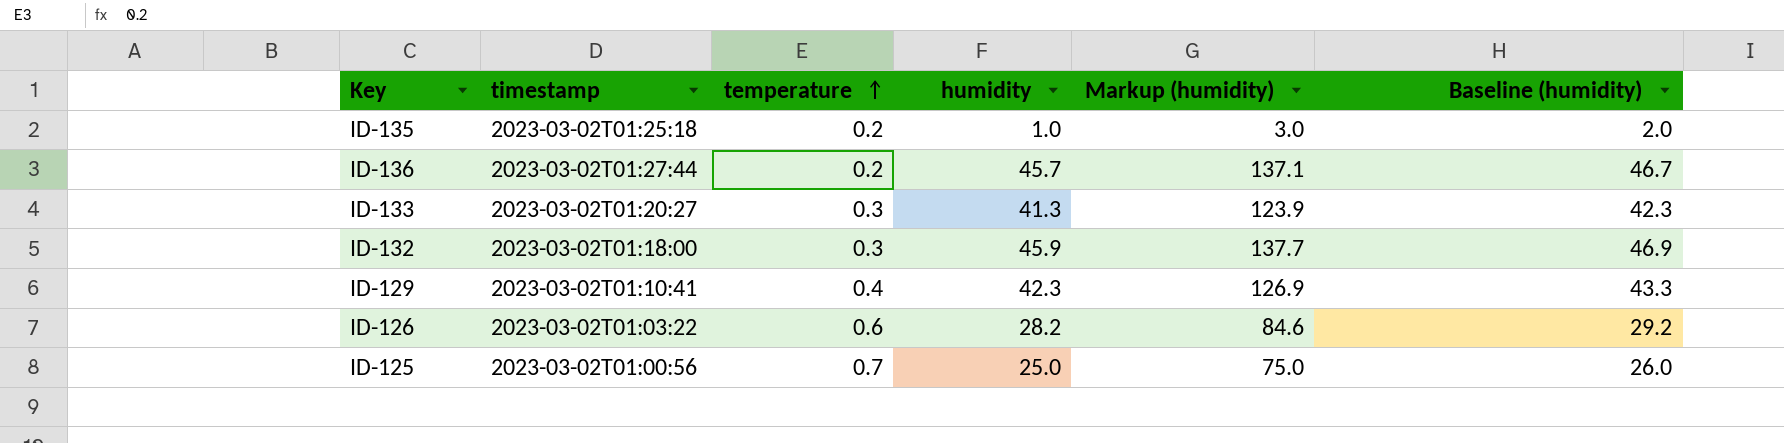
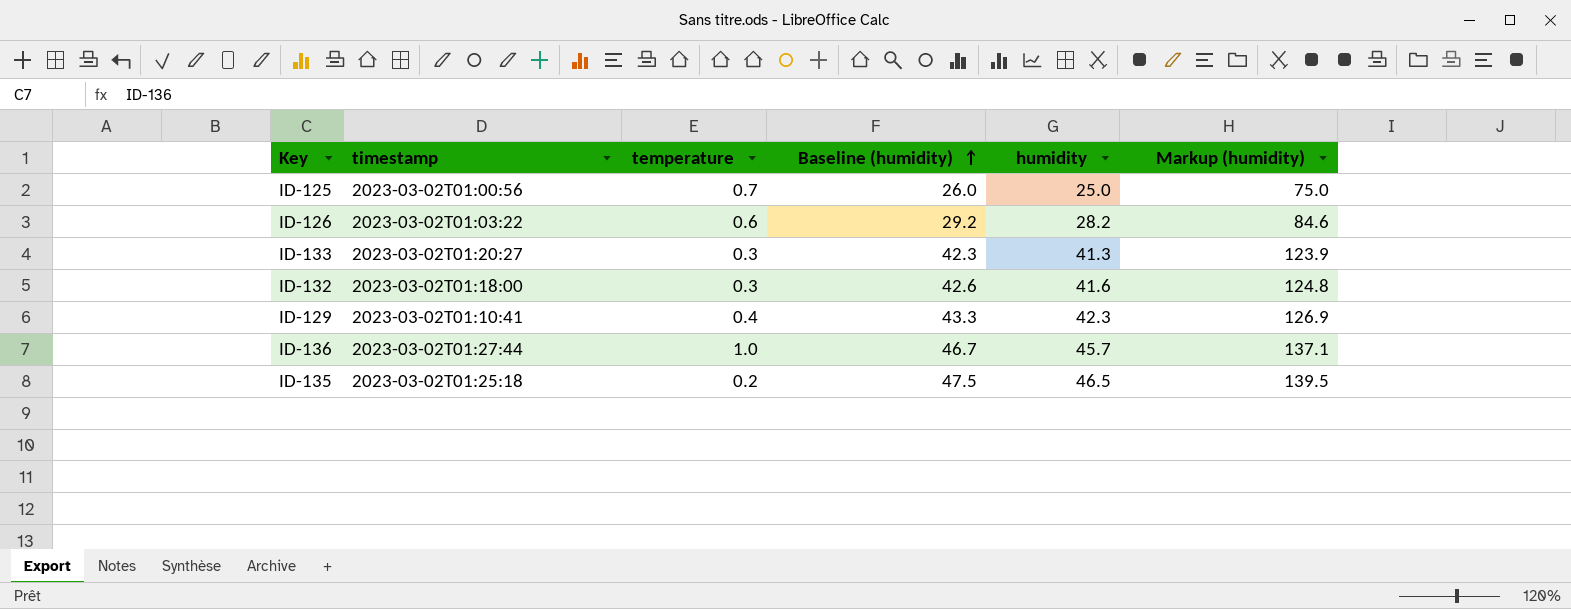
row order: temperature ascending -> Baseline (humidity) ascending
column Baseline (humidity) | position: 6 -> 4
ID-132 | Baseline (humidity): 46.9 -> 42.6
ID-132 | humidity: 45.9 -> 41.6
ID-132 | Markup (humidity): 137.7 -> 124.8
ID-136 | temperature: 0.2 -> 1.0
ID-135 | Baseline (humidity): 2.0 -> 47.5
ID-135 | humidity: 1.0 -> 46.5
ID-135 | Markup (humidity): 3.0 -> 139.5

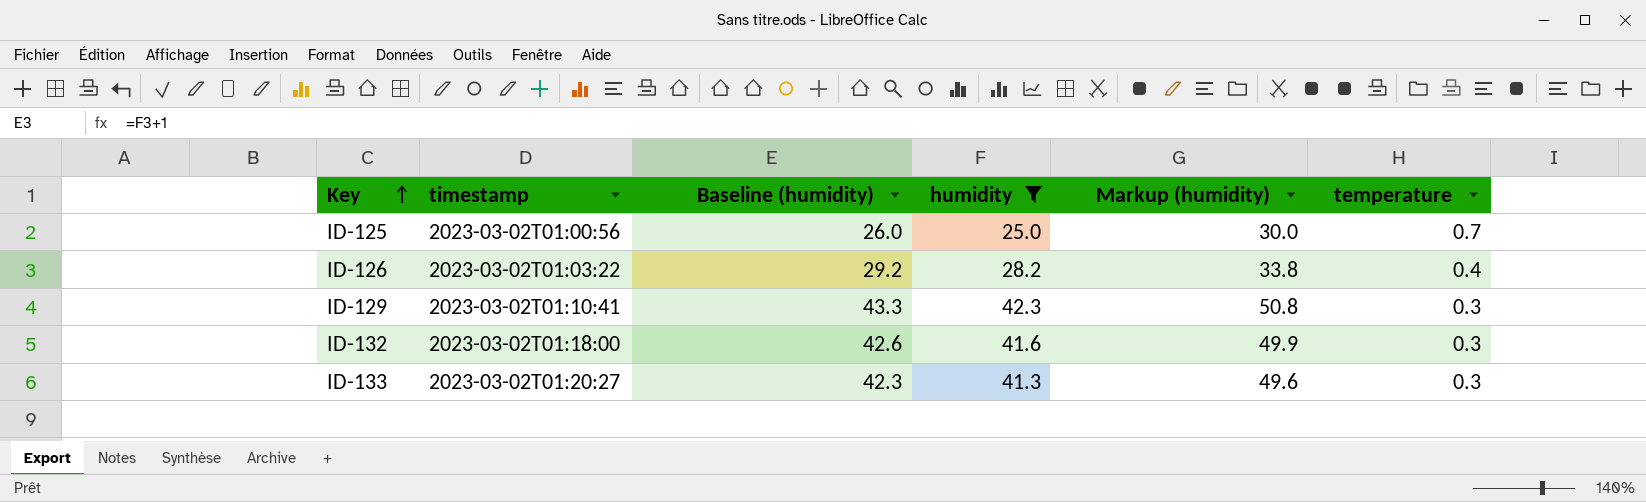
filter: none -> humidity <= 42.3
row order: Baseline (humidity) ascending -> Key ascending
column Markup (humidity) | formula: [humidity] * 3 -> [humidity] * 1.2
column temperature | position: 3 -> 6
ID-126 | temperature: 0.6 -> 0.4
ID-129 | temperature: 0.4 -> 0.3

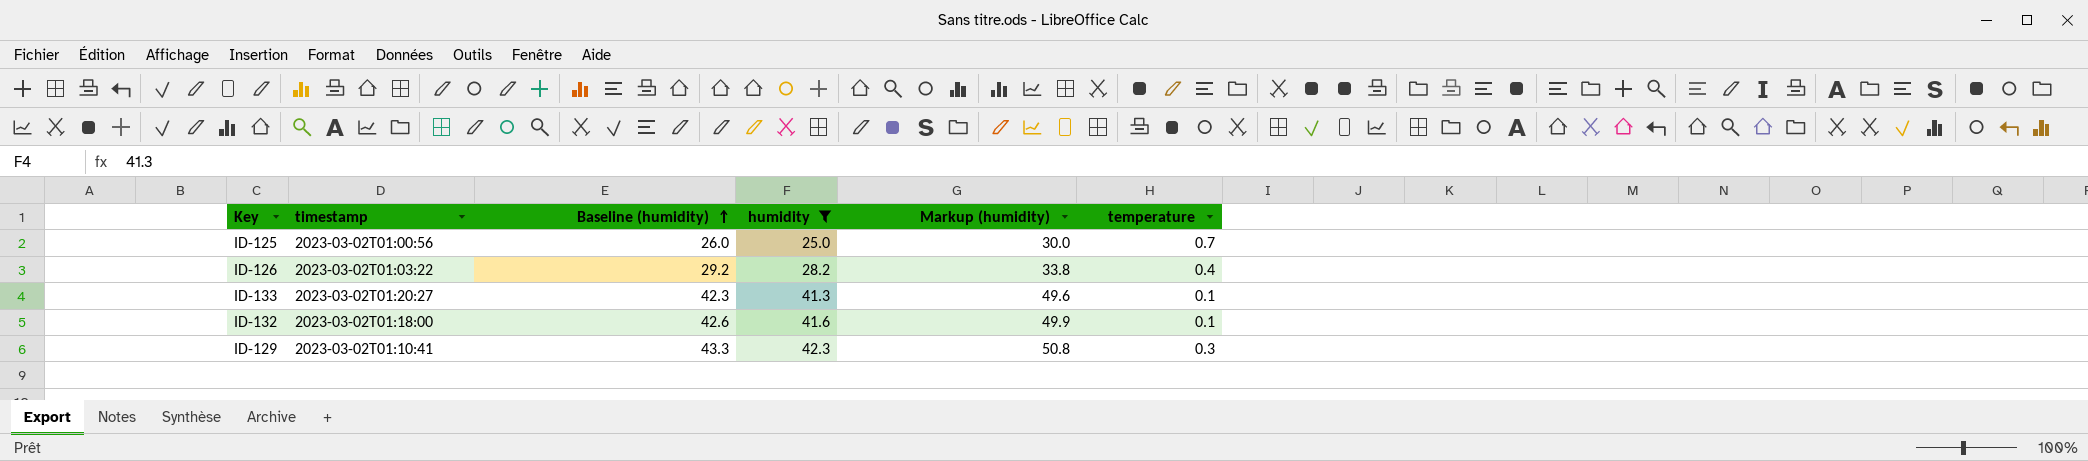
row order: Key ascending -> Baseline (humidity) ascending
ID-133 | temperature: 0.3 -> 0.1
ID-132 | temperature: 0.3 -> 0.1

